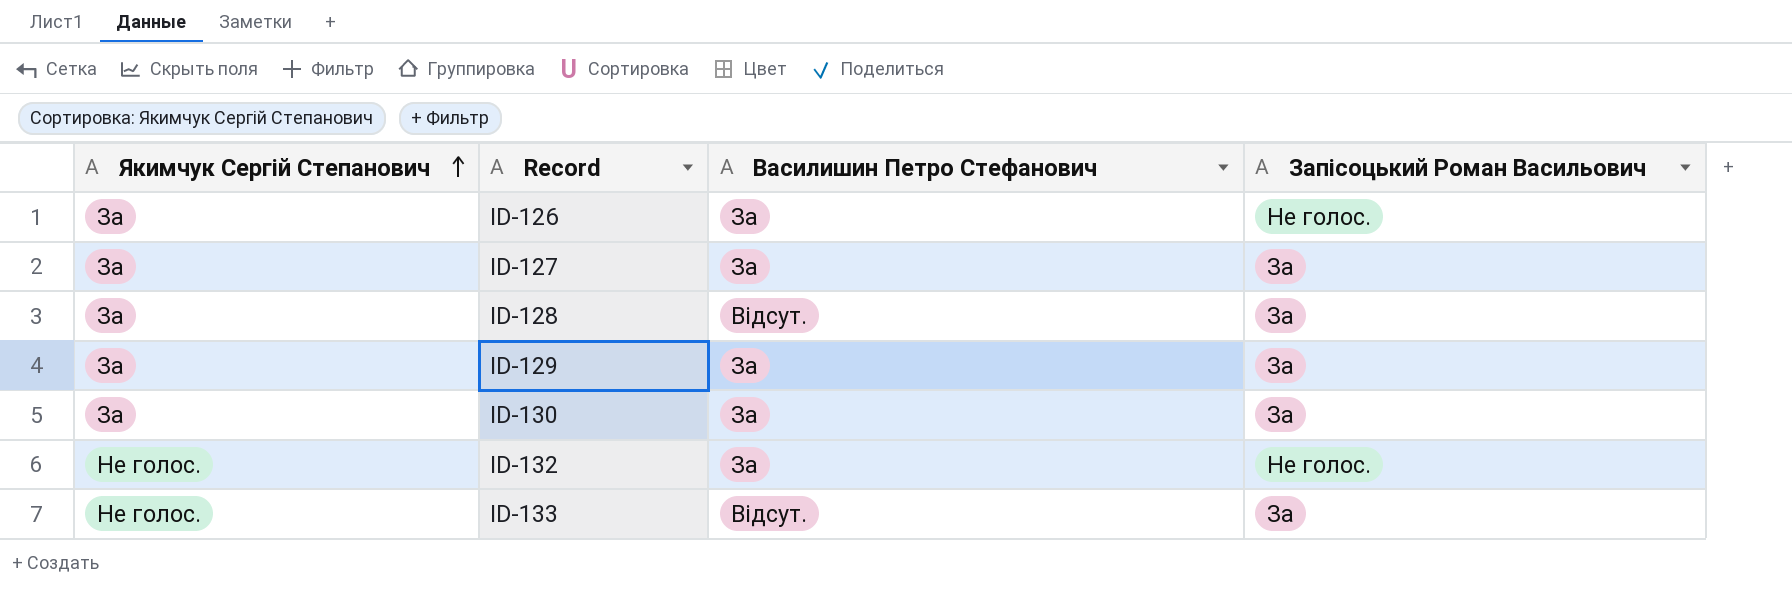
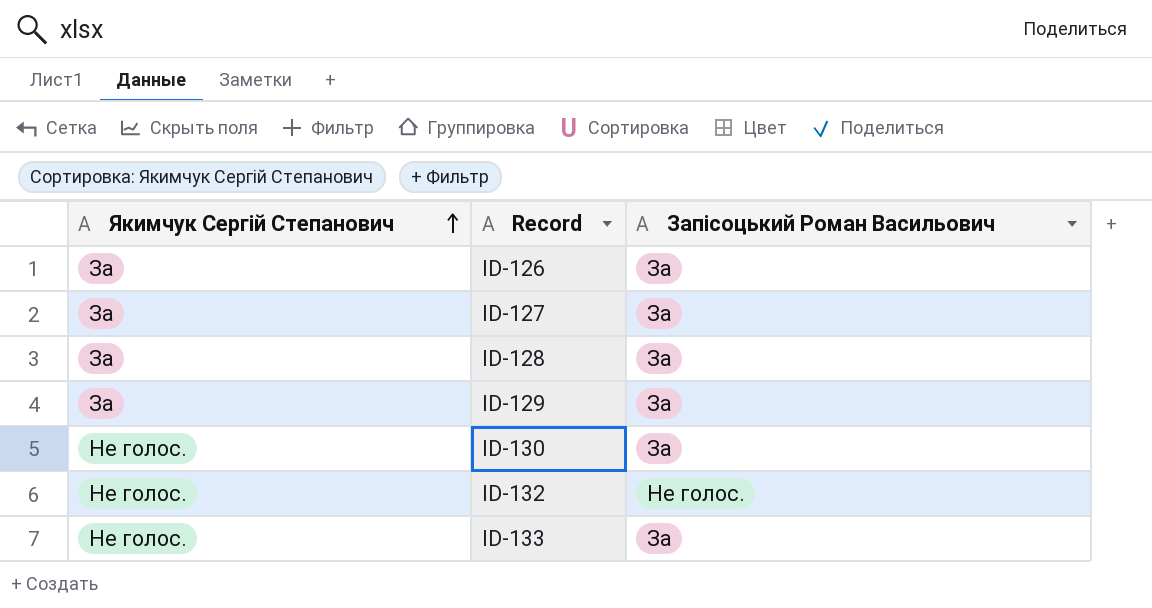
column Василишин Петро Стефанович | position: 3 -> none
ID-126 | Запісоцький Роман Васильович: Не голос. -> За
ID-130 | Якимчук Сергій Степанович: За -> Не голос.

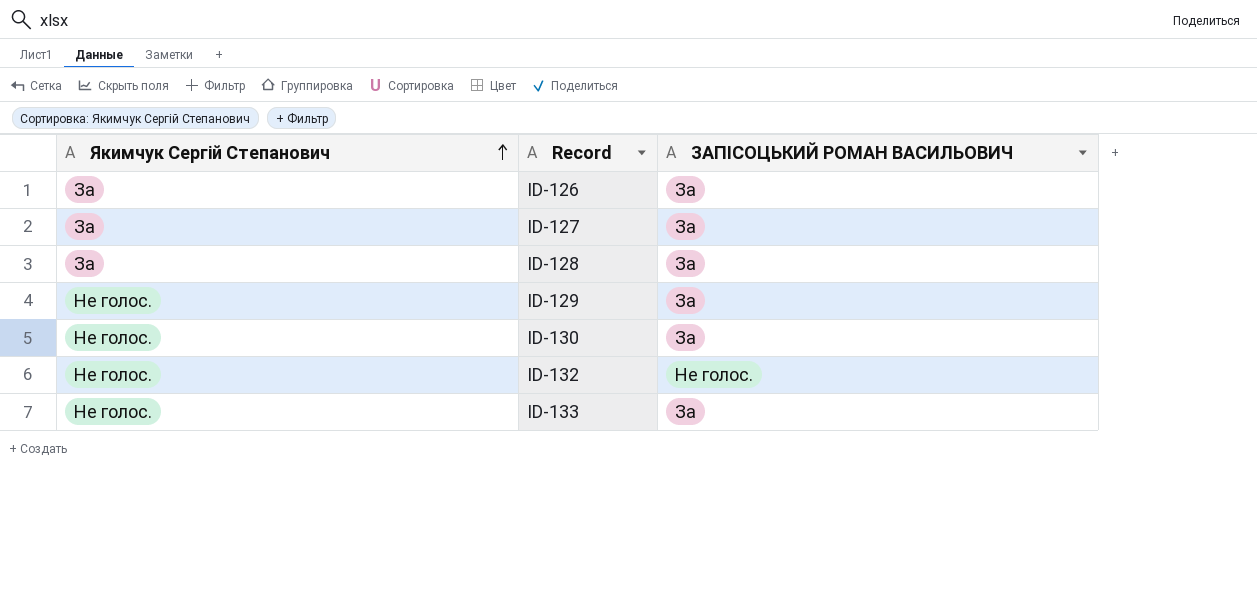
column name: Запісоцький Роман Васильович -> ЗАПІСОЦЬКИЙ РОМАН ВАСИЛЬОВИЧ
ID-129 | Якимчук Сергій Степанович: За -> Не голос.

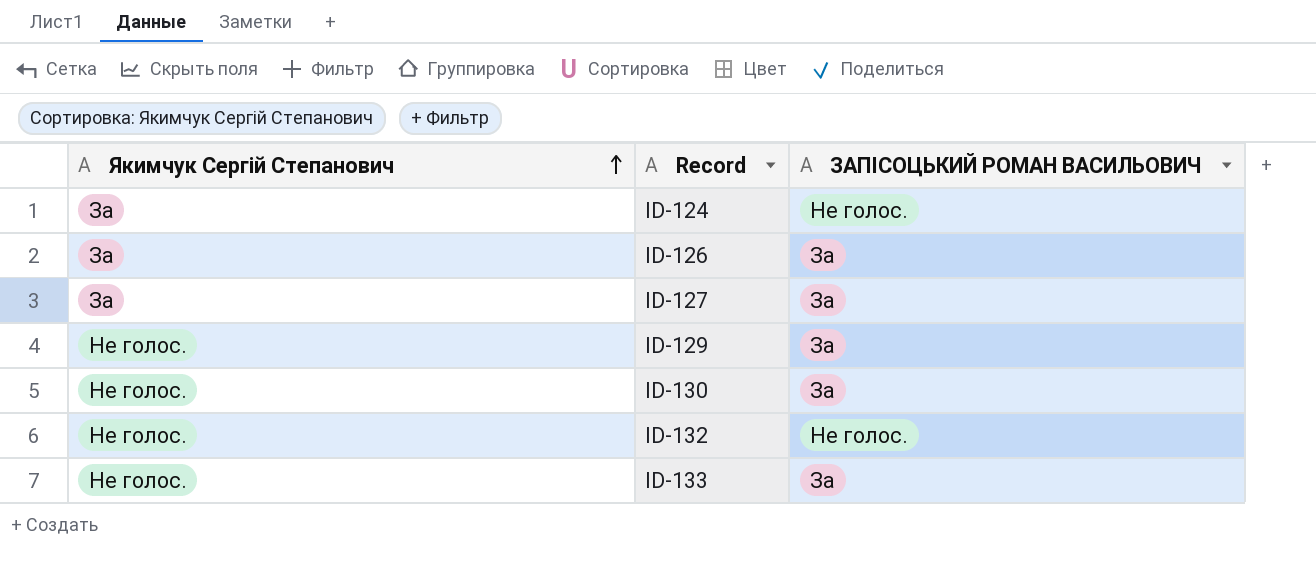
row ID-128: За | За -> none
row ID-124: none -> За | Не голос.

